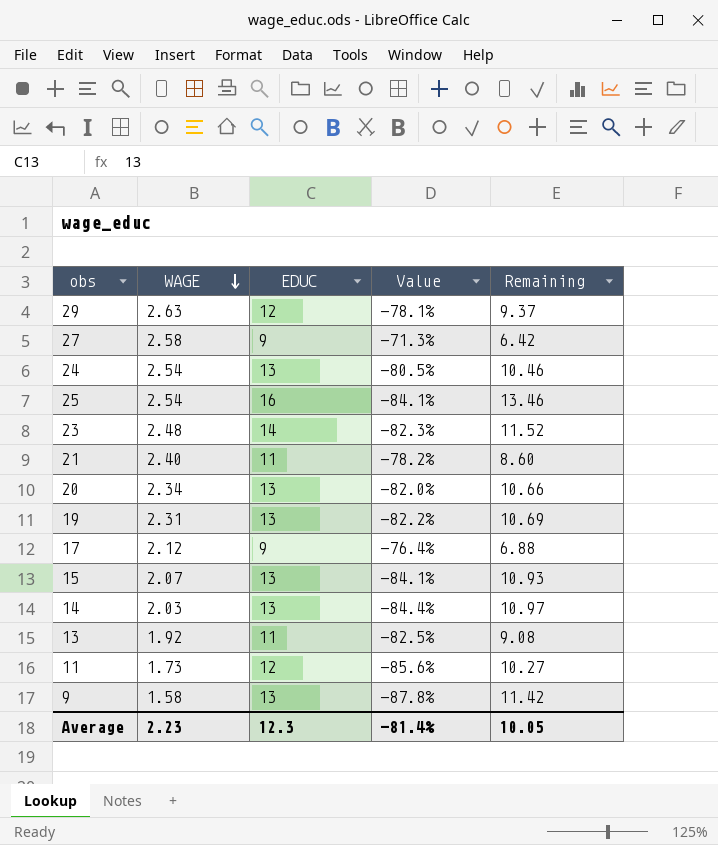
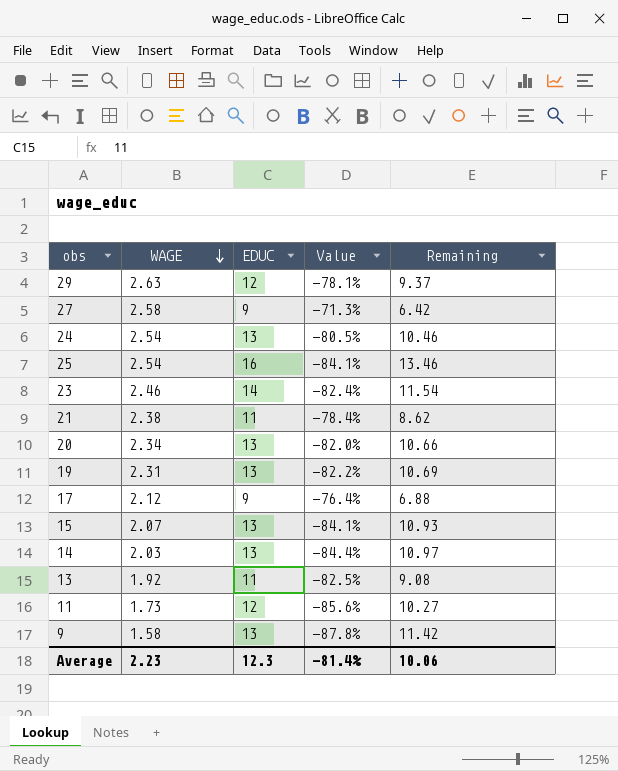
23 | WAGE: 2.48 -> 2.46
23 | Value: -82.3% -> -82.4%
23 | Remaining: 11.52 -> 11.54
21 | WAGE: 2.40 -> 2.38
21 | Value: -78.2% -> -78.4%
21 | Remaining: 8.60 -> 8.62
Average | Remaining: 10.05 -> 10.06

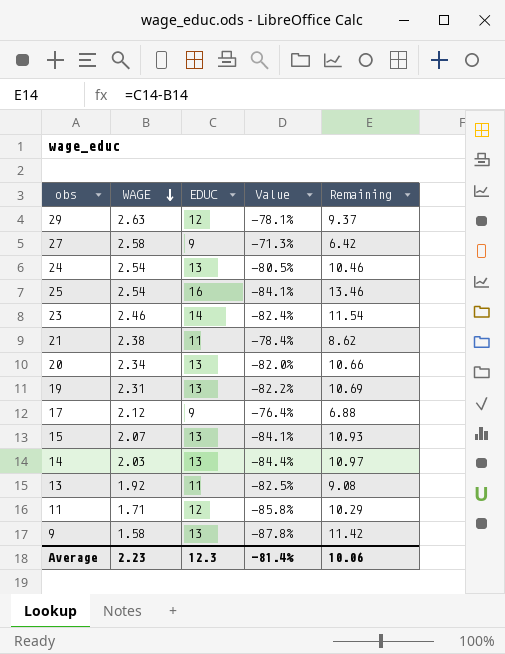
11 | WAGE: 1.73 -> 1.71
11 | Value: -85.6% -> -85.8%
11 | Remaining: 10.27 -> 10.29

